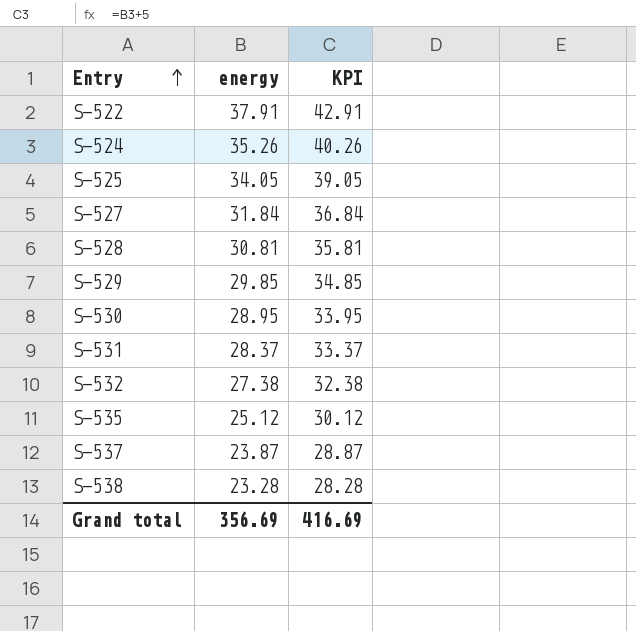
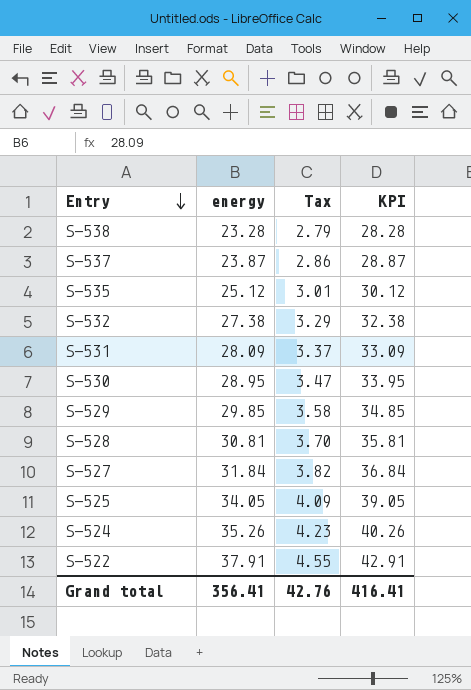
row order: Entry ascending -> Entry descending
column Tax | formula: none -> [energy] * 0.12
S-531 | energy: 28.37 -> 28.09
S-531 | KPI: 33.37 -> 33.09
Grand total | energy: 356.69 -> 356.41
Grand total | KPI: 416.69 -> 416.41

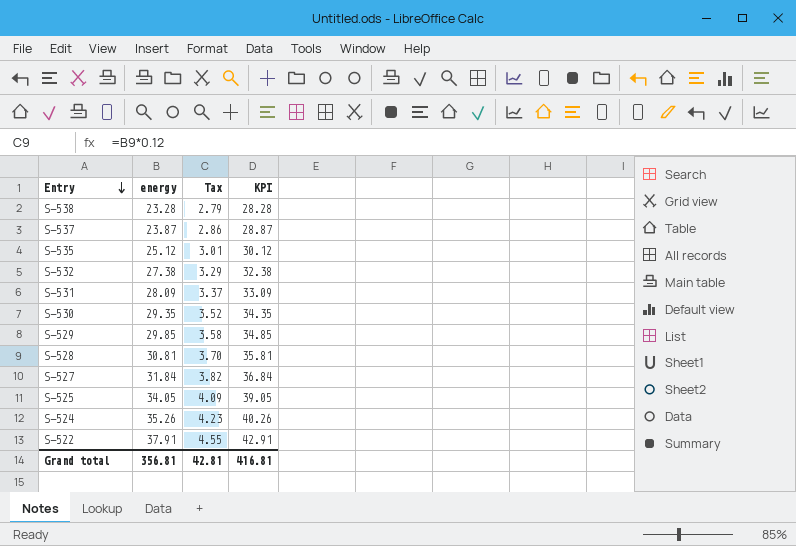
S-530 | energy: 28.95 -> 29.35
S-530 | Tax: 3.47 -> 3.52
S-530 | KPI: 33.95 -> 34.35
Grand total | energy: 356.41 -> 356.81
Grand total | Tax: 42.76 -> 42.81
Grand total | KPI: 416.41 -> 416.81

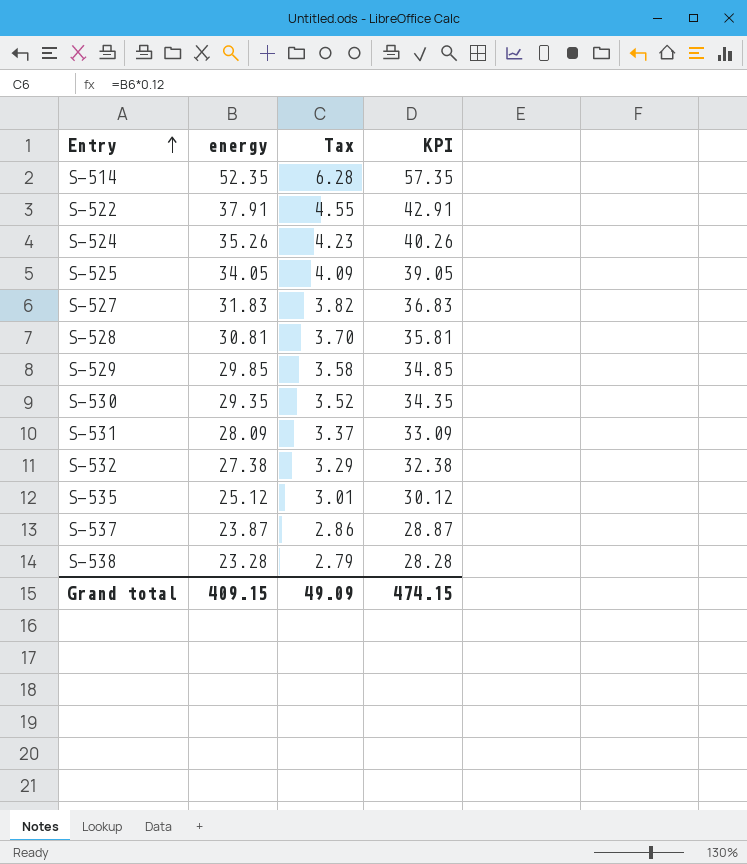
row order: Entry descending -> Entry ascending
row S-514: none -> 52.35 | 6.28 | 57.35
S-527 | energy: 31.84 -> 31.83
S-527 | KPI: 36.84 -> 36.83
Grand total | energy: 356.81 -> 409.15
Grand total | Tax: 42.81 -> 49.09
Grand total | KPI: 416.81 -> 474.15

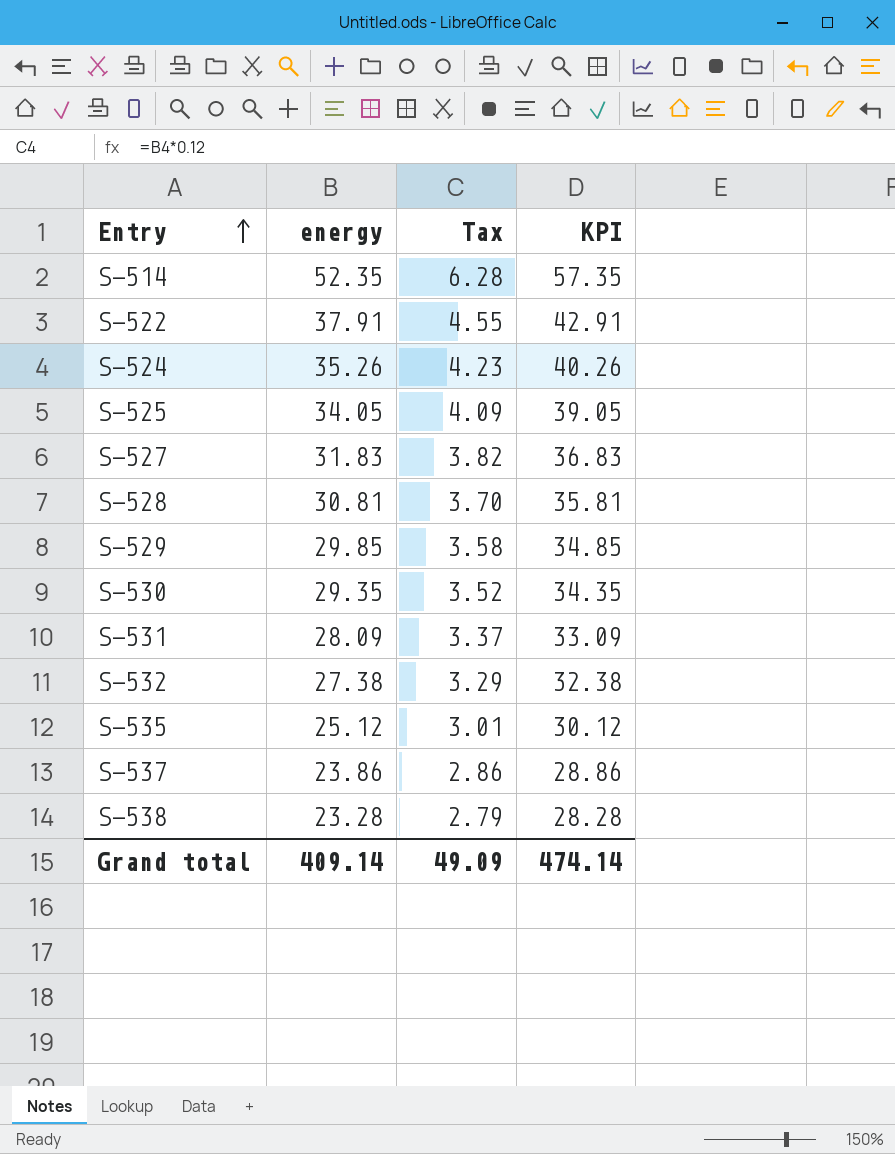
S-537 | energy: 23.87 -> 23.86
S-537 | KPI: 28.87 -> 28.86
Grand total | energy: 409.15 -> 409.14
Grand total | KPI: 474.15 -> 474.14

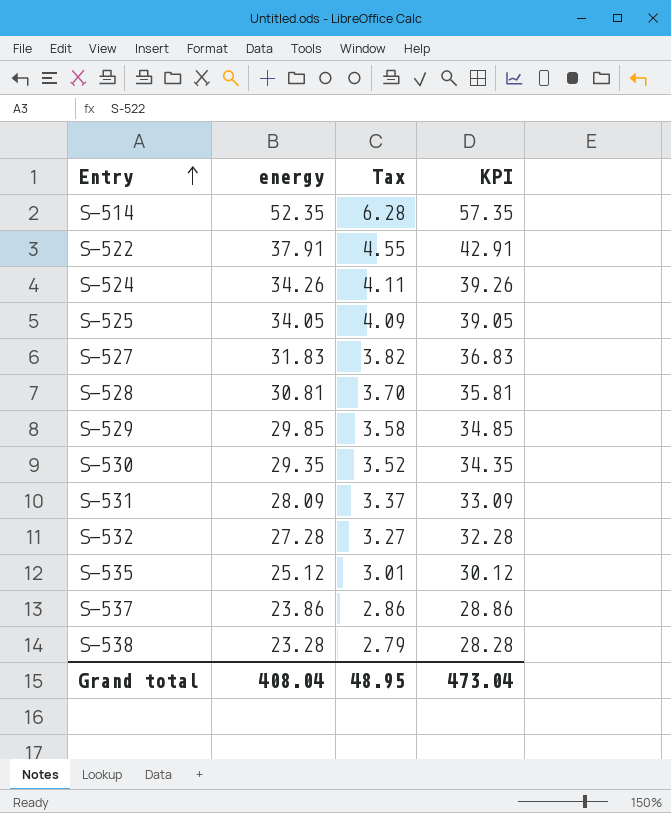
S-524 | energy: 35.26 -> 34.26
S-524 | Tax: 4.23 -> 4.11
S-524 | KPI: 40.26 -> 39.26
S-532 | energy: 27.38 -> 27.28
S-532 | Tax: 3.29 -> 3.27
S-532 | KPI: 32.38 -> 32.28
Grand total | energy: 409.14 -> 408.04
Grand total | Tax: 49.09 -> 48.95
Grand total | KPI: 474.14 -> 473.04

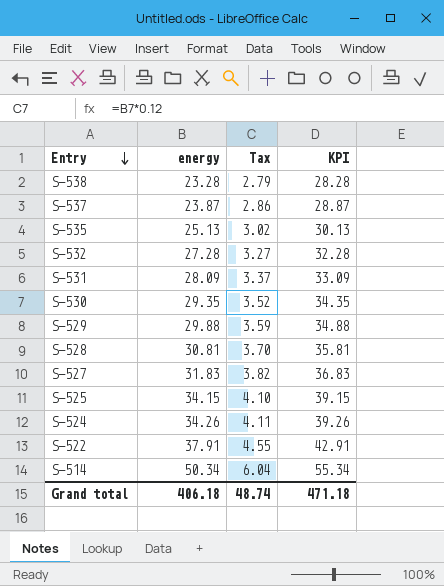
row order: Entry ascending -> Entry descending
S-537 | energy: 23.86 -> 23.87
S-537 | KPI: 28.86 -> 28.87
S-535 | energy: 25.12 -> 25.13
S-535 | Tax: 3.01 -> 3.02
S-535 | KPI: 30.12 -> 30.13
S-529 | energy: 29.85 -> 29.88
S-529 | Tax: 3.58 -> 3.59
S-529 | KPI: 34.85 -> 34.88
S-525 | energy: 34.05 -> 34.15
S-525 | Tax: 4.09 -> 4.10
S-525 | KPI: 39.05 -> 39.15
S-514 | energy: 52.35 -> 50.34
S-514 | Tax: 6.28 -> 6.04
S-514 | KPI: 57.35 -> 55.34
Grand total | energy: 408.04 -> 406.18
Grand total | Tax: 48.95 -> 48.74
Grand total | KPI: 473.04 -> 471.18

